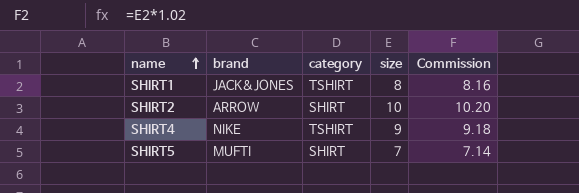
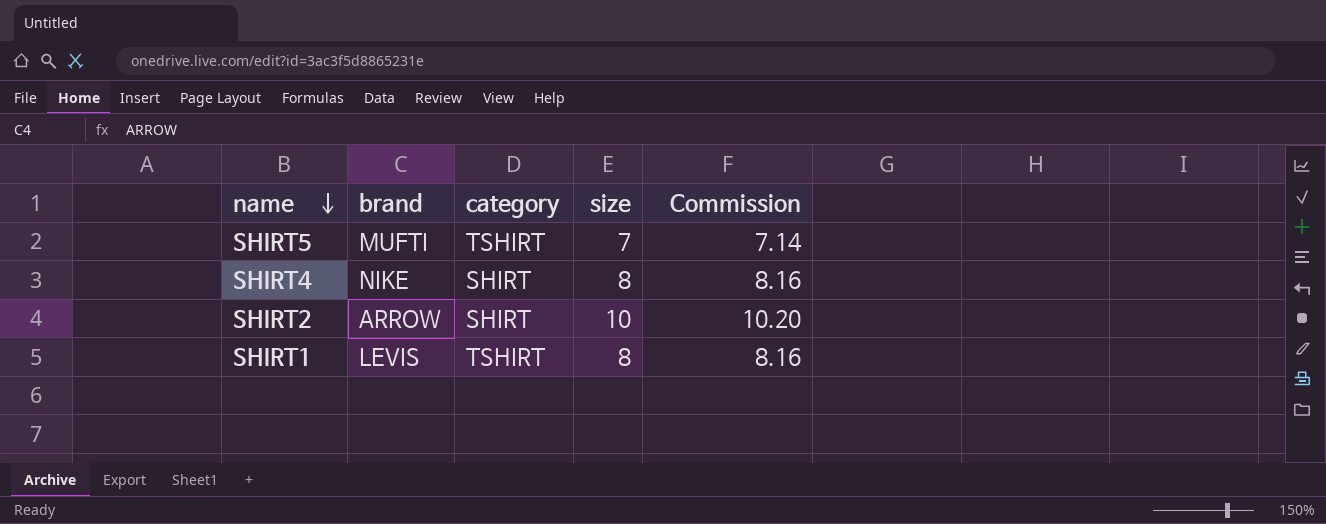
row order: name ascending -> name descending
SHIRT5 | category: SHIRT -> TSHIRT
SHIRT4 | category: TSHIRT -> SHIRT
SHIRT4 | size: 9 -> 8
SHIRT4 | Commission: 9.18 -> 8.16
SHIRT1 | brand: JACK&JONES -> LEVIS

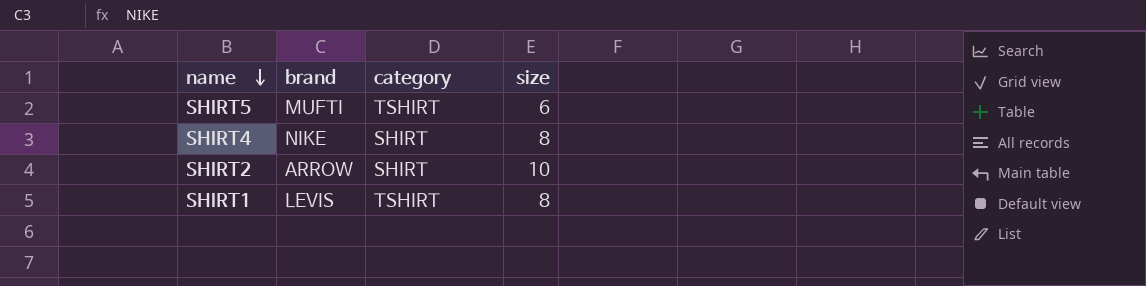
column Commission | formula: [size] * 1.02 -> none
SHIRT5 | size: 7 -> 6

